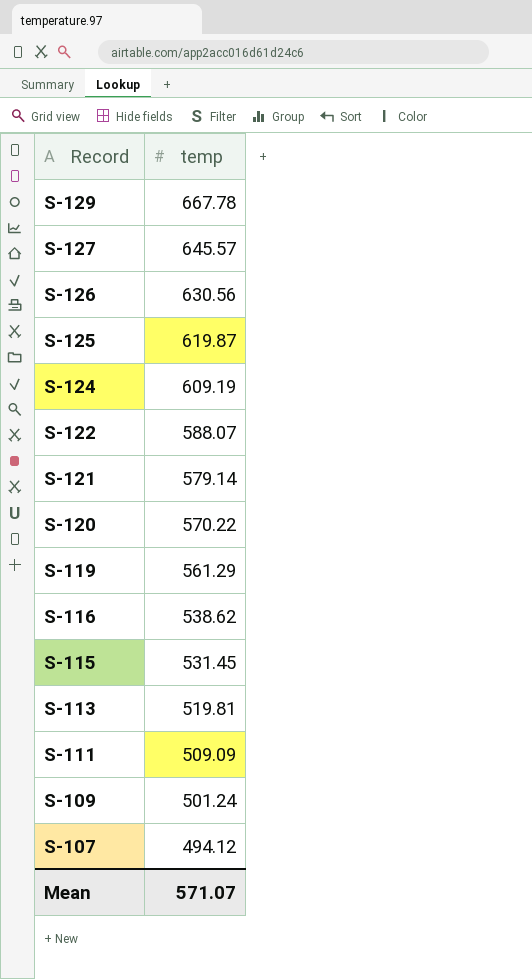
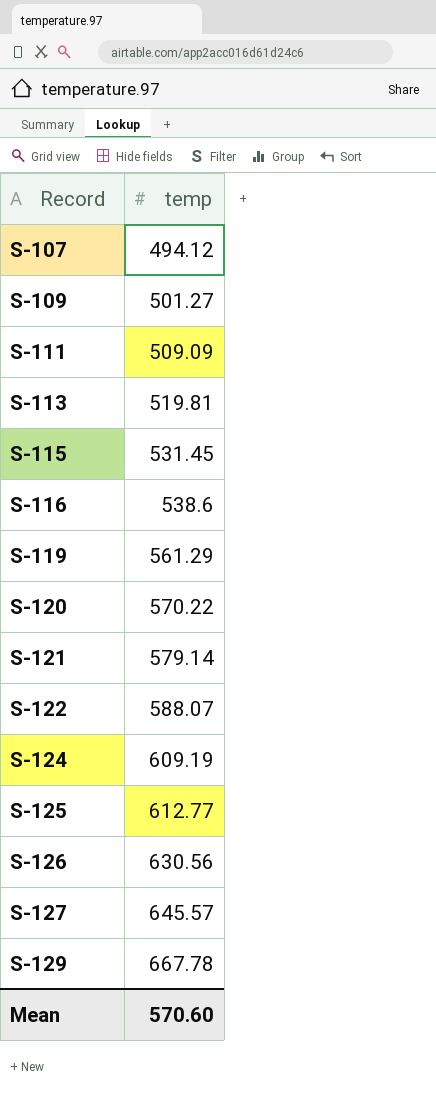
row order: Record descending -> Record ascending
S-109 | temp: 501.24 -> 501.27
S-116 | temp: 538.62 -> 538.6
S-125 | temp: 619.87 -> 612.77
Mean | temp: 571.07 -> 570.60

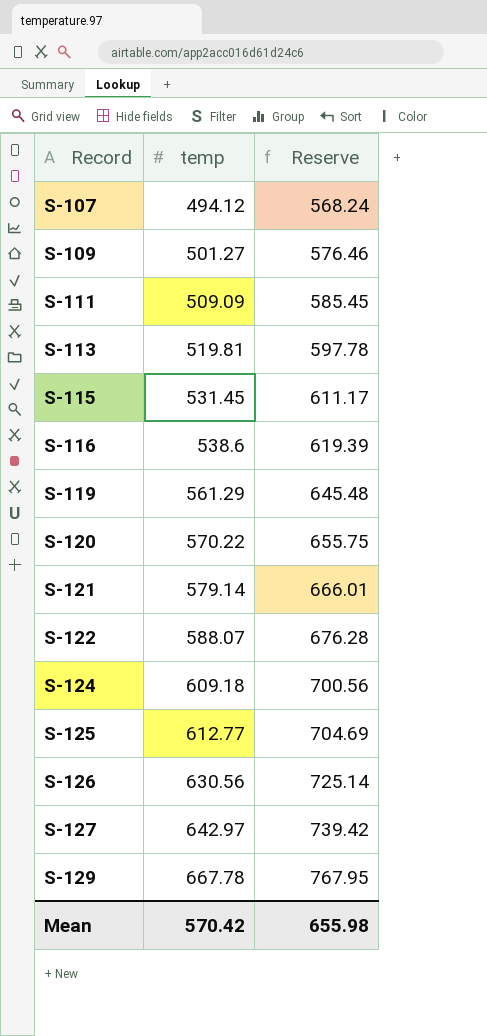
column Reserve | formula: none -> [temp] * 1.15
S-124 | temp: 609.19 -> 609.18
S-127 | temp: 645.57 -> 642.97
Mean | temp: 570.60 -> 570.42

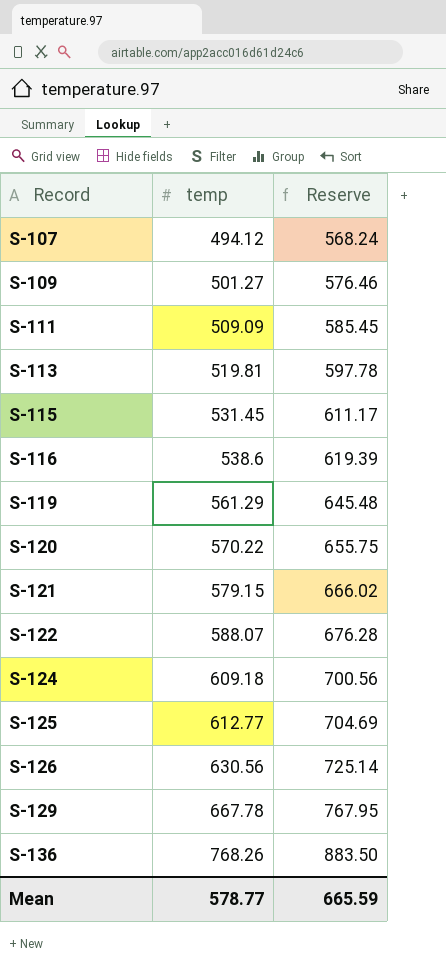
row S-127: 642.97 | 739.42 -> none
S-121 | temp: 579.14 -> 579.15
S-121 | Reserve: 666.01 -> 666.02
row S-136: none -> 768.26 | 883.50
Mean | temp: 570.42 -> 578.77
Mean | Reserve: 655.98 -> 665.59

